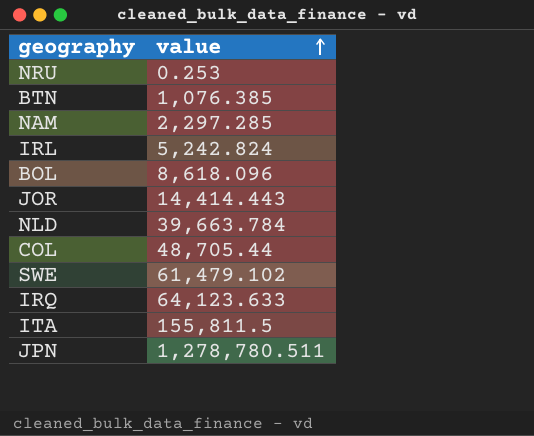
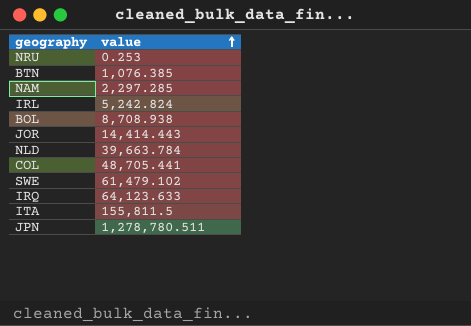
BOL | value: 8,618.096 -> 8,708.938
COL | value: 48,705.44 -> 48,705.441

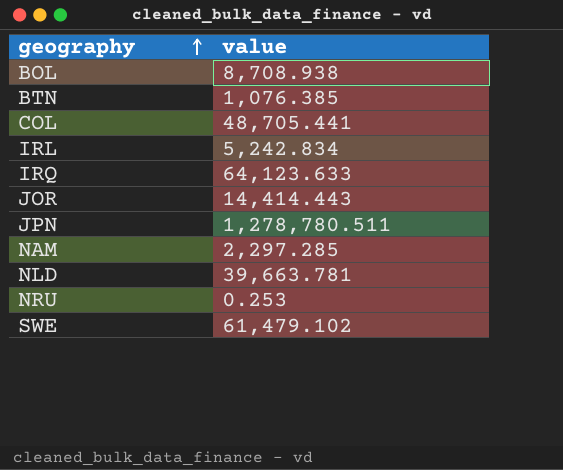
row order: value ascending -> geography ascending
row ITA: 155,811.5 -> none
IRL | value: 5,242.824 -> 5,242.834
NLD | value: 39,663.784 -> 39,663.781

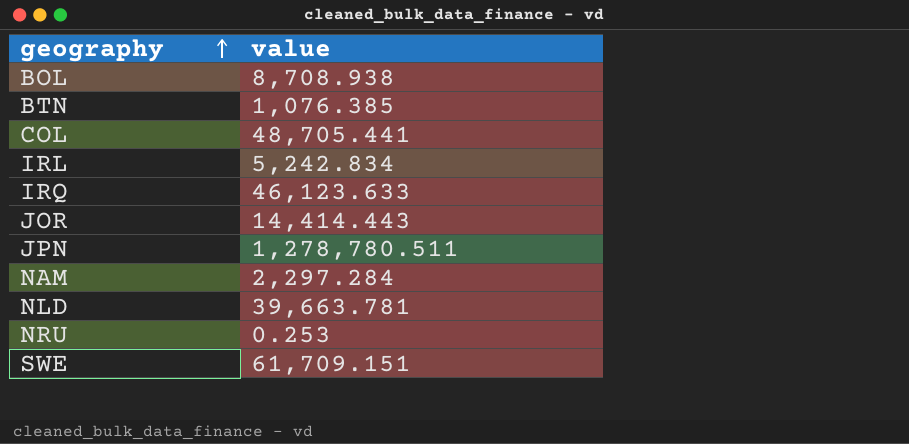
IRQ | value: 64,123.633 -> 46,123.633
NAM | value: 2,297.285 -> 2,297.284
SWE | value: 61,479.102 -> 61,709.151

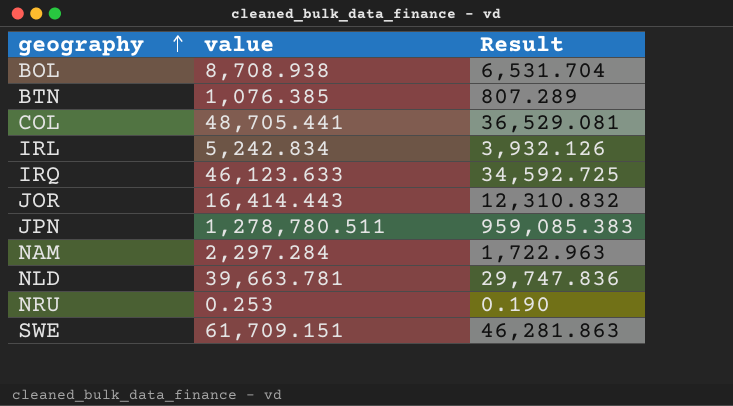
column Result | formula: none -> [value] * 0.75
JOR | value: 14,414.443 -> 16,414.443

